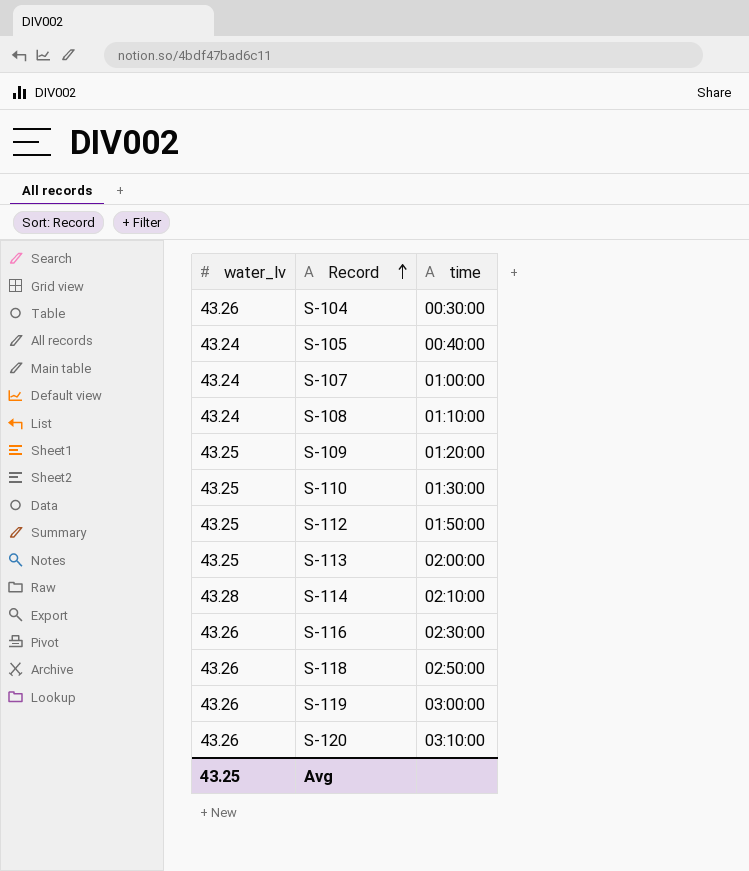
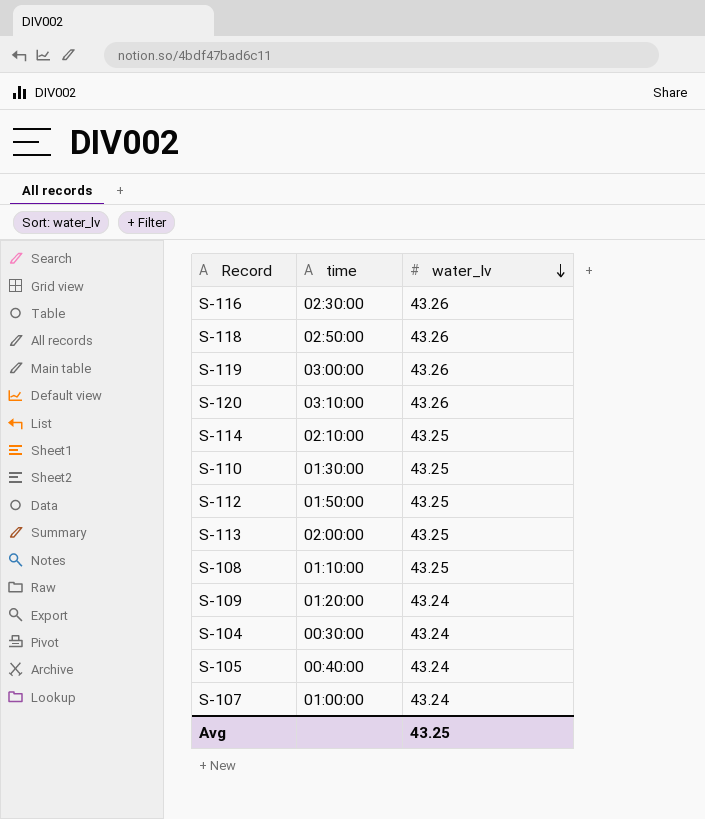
row order: Record ascending -> water_lv descending
column water_lv | position: 1 -> 3
S-114 | water_lv: 43.28 -> 43.25
S-108 | water_lv: 43.24 -> 43.25
S-109 | water_lv: 43.25 -> 43.24
S-104 | water_lv: 43.26 -> 43.24

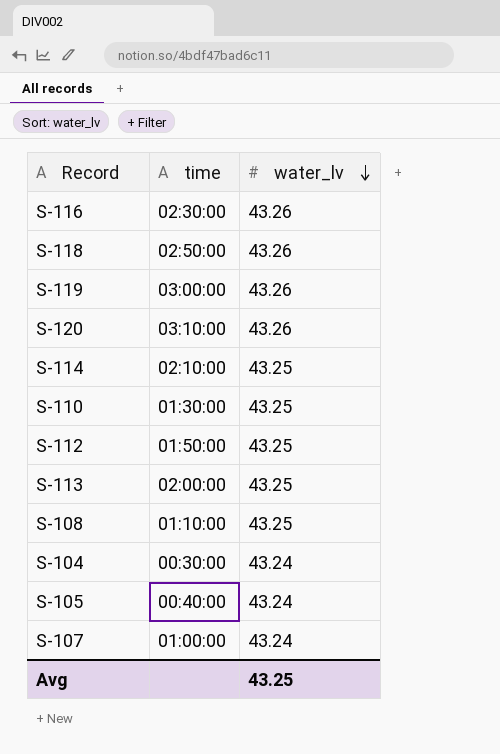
row S-109: 01:20:00 | 43.24 -> none

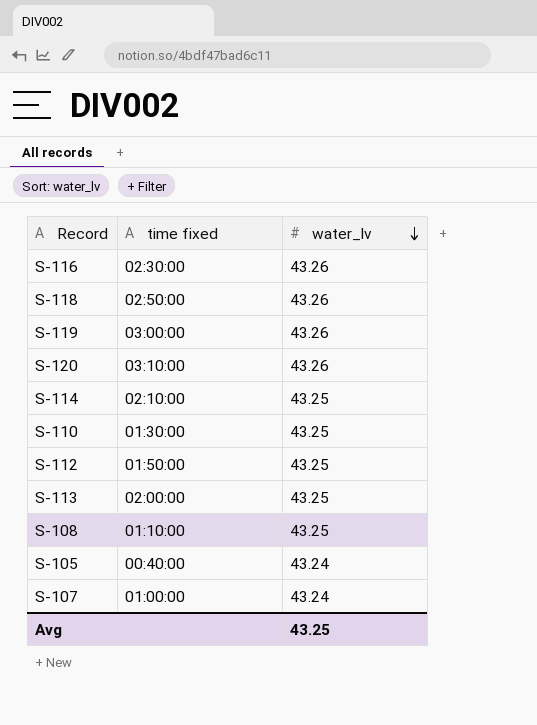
column name: time -> time fixed
row S-104: 00:30:00 | 43.24 -> none

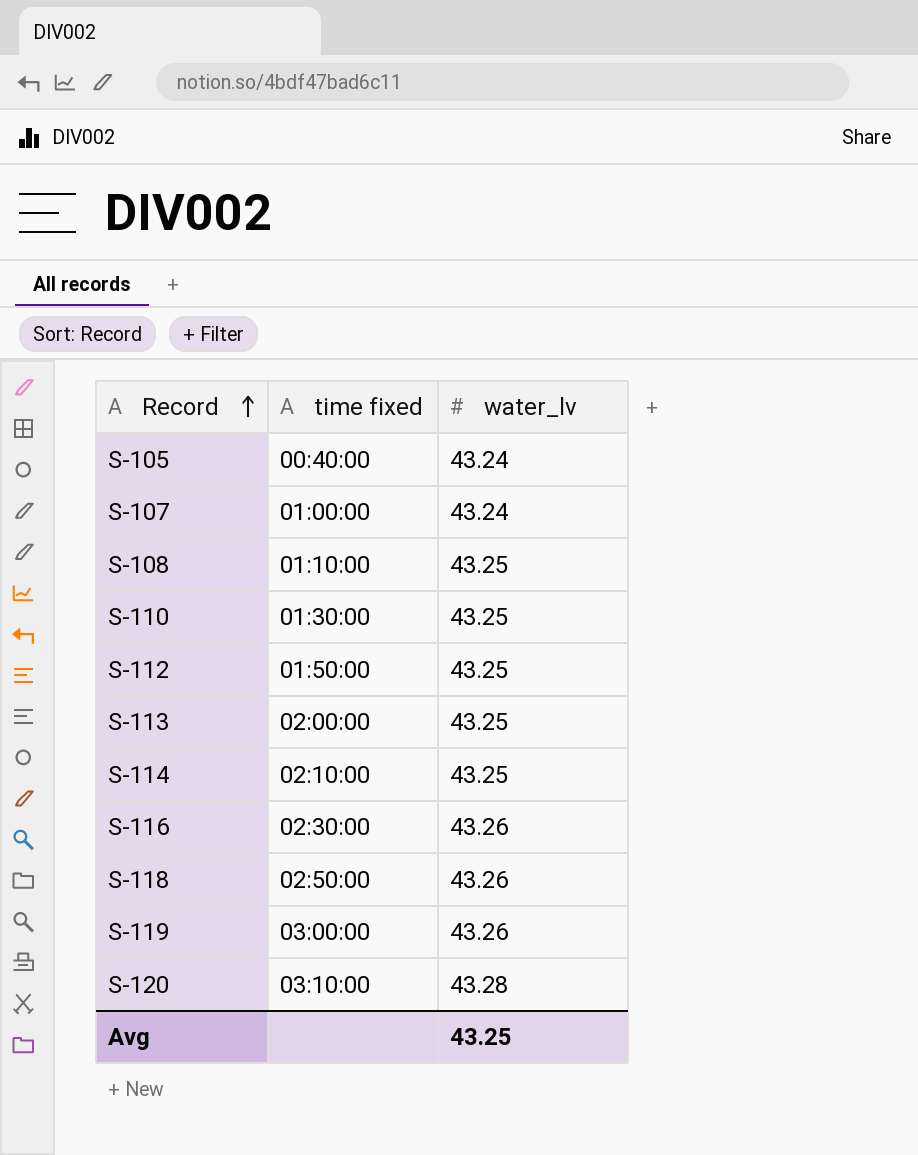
row order: water_lv descending -> Record ascending
S-120 | water_lv: 43.26 -> 43.28

